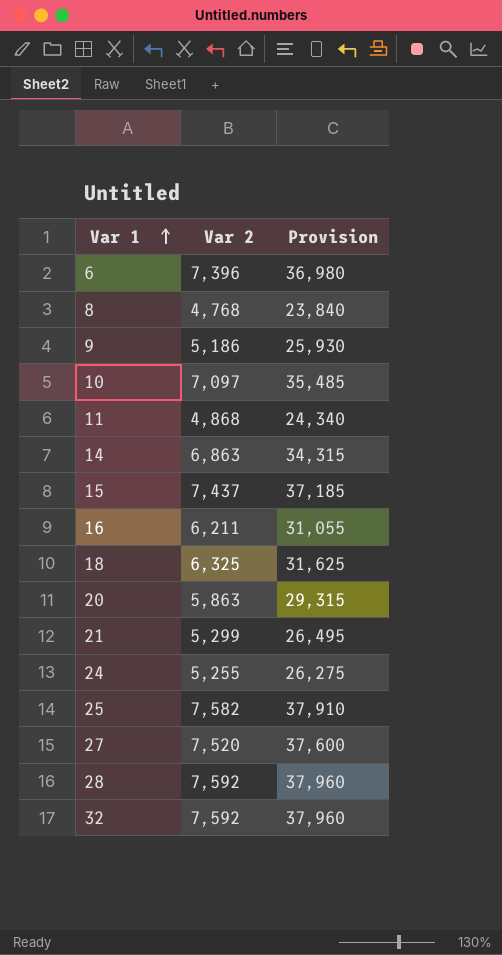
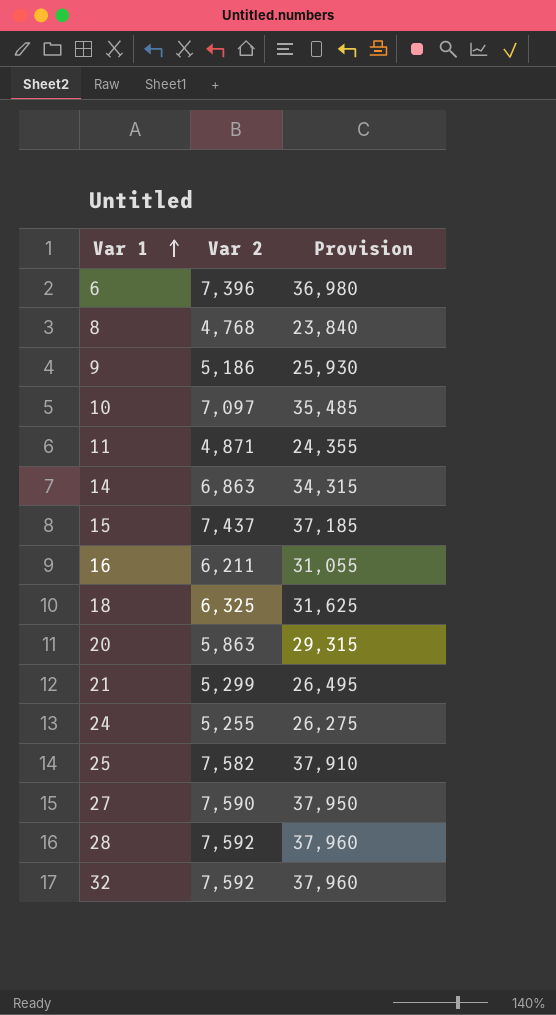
11 | Var 2: 4,868 -> 4,871
11 | Provision: 24,340 -> 24,355
27 | Var 2: 7,520 -> 7,590
27 | Provision: 37,600 -> 37,950

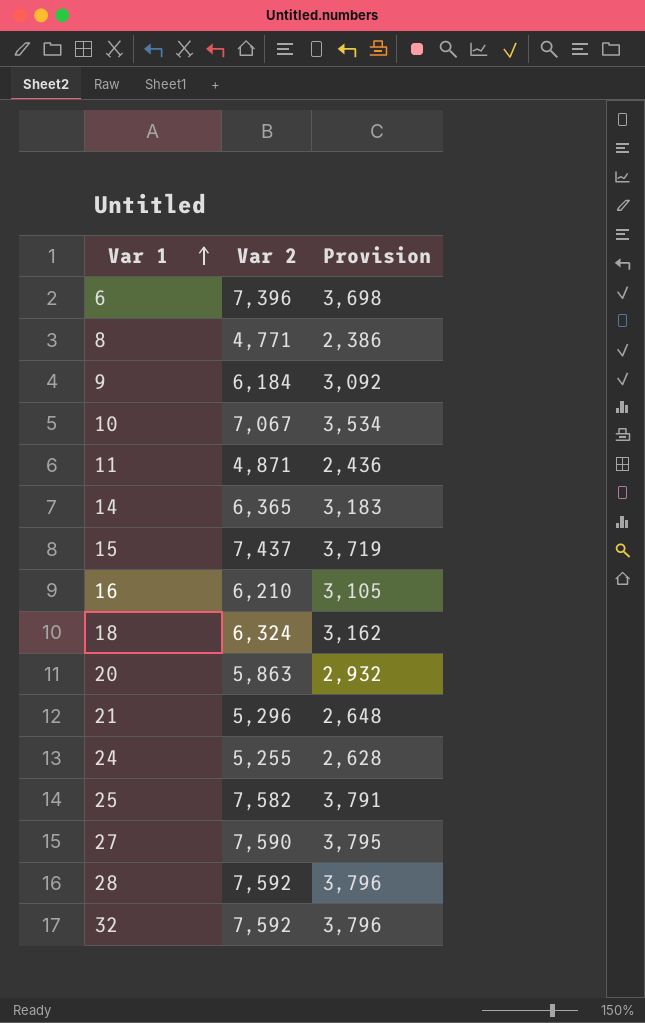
column Provision | formula: [Var 2] * 5 -> [Var 2] * 0.5
8 | Var 2: 4,768 -> 4,771
9 | Var 2: 5,186 -> 6,184
10 | Var 2: 7,097 -> 7,067
14 | Var 2: 6,863 -> 6,365
16 | Var 2: 6,211 -> 6,210
18 | Var 2: 6,325 -> 6,324
21 | Var 2: 5,299 -> 5,296

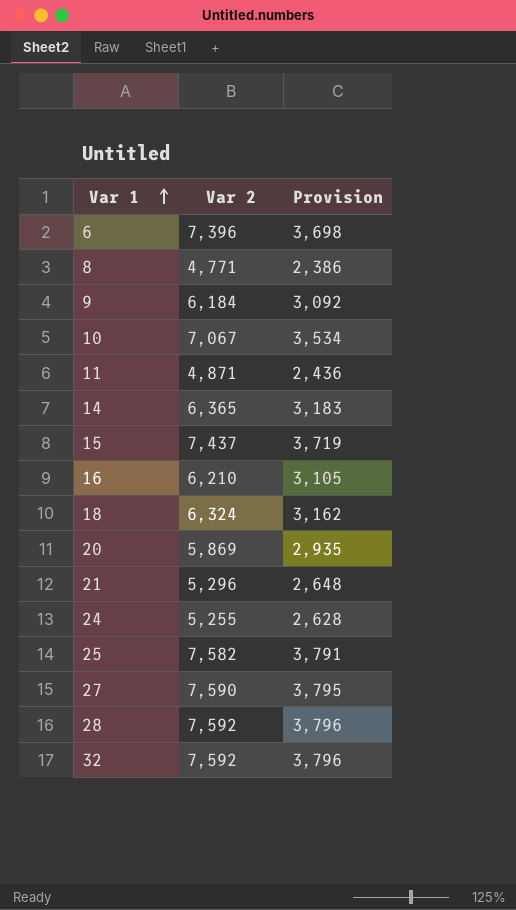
20 | Var 2: 5,863 -> 5,869
20 | Provision: 2,932 -> 2,935

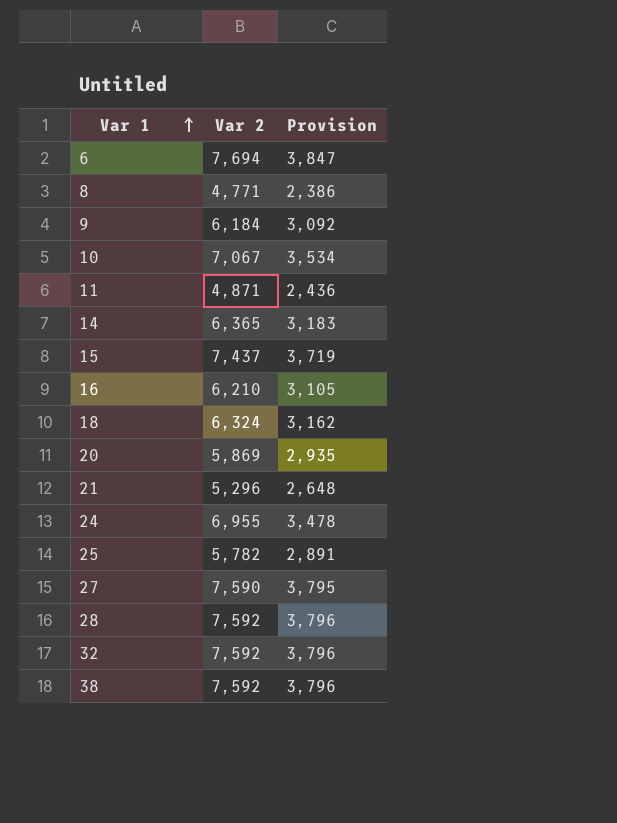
6 | Var 2: 7,396 -> 7,694
6 | Provision: 3,698 -> 3,847
24 | Var 2: 5,255 -> 6,955
24 | Provision: 2,628 -> 3,478
25 | Var 2: 7,582 -> 5,782
25 | Provision: 3,791 -> 2,891
row 38: none -> 7,592 | 3,796

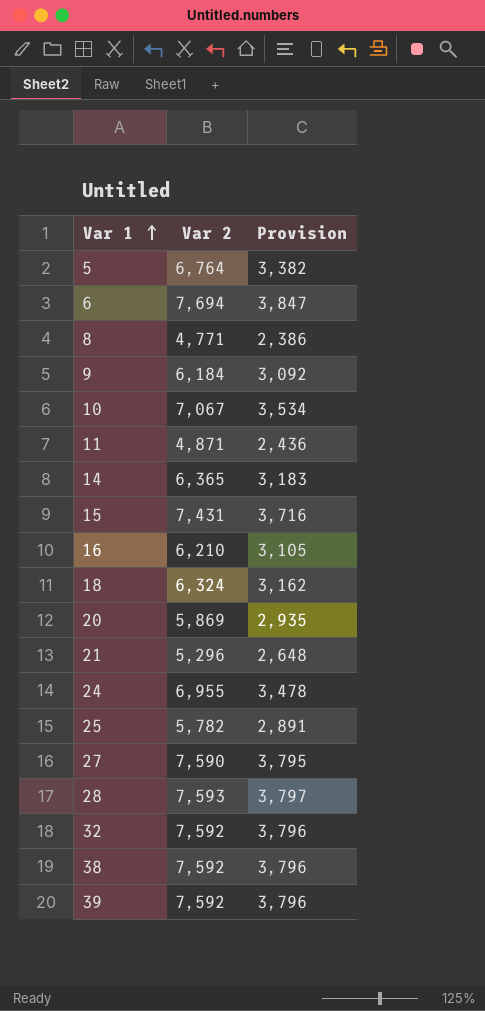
row 5: none -> 6,764 | 3,382
15 | Var 2: 7,437 -> 7,431
15 | Provision: 3,719 -> 3,716
28 | Var 2: 7,592 -> 7,593
28 | Provision: 3,796 -> 3,797
row 39: none -> 7,592 | 3,796

